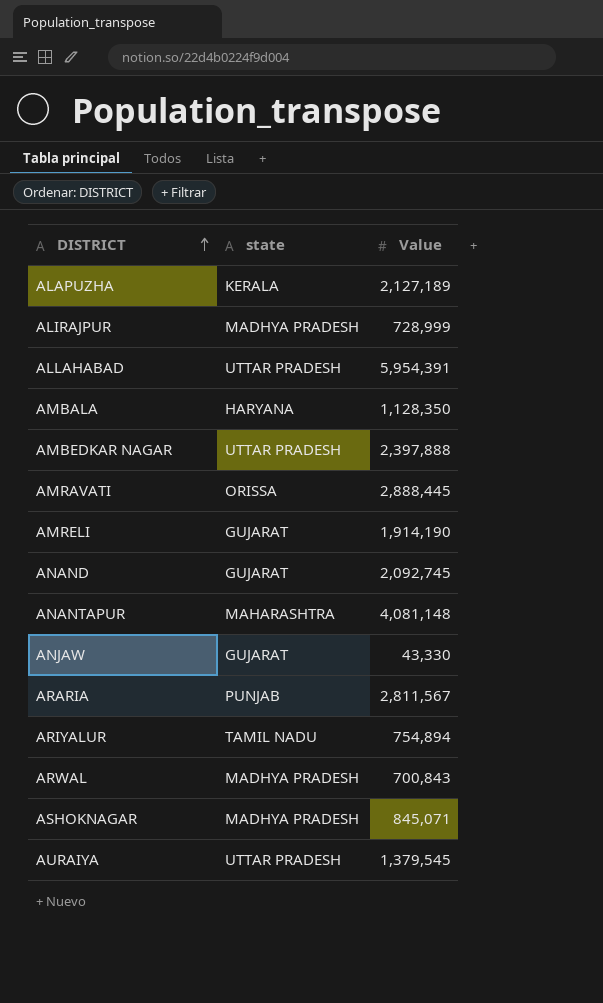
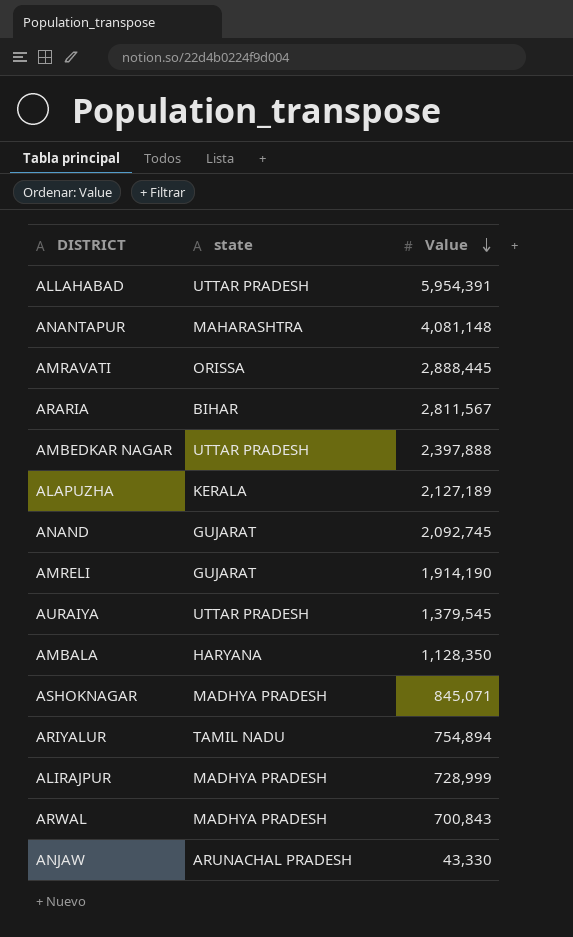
row order: DISTRICT ascending -> Value descending
ARARIA | state: PUNJAB -> BIHAR
ANJAW | state: GUJARAT -> ARUNACHAL PRADESH

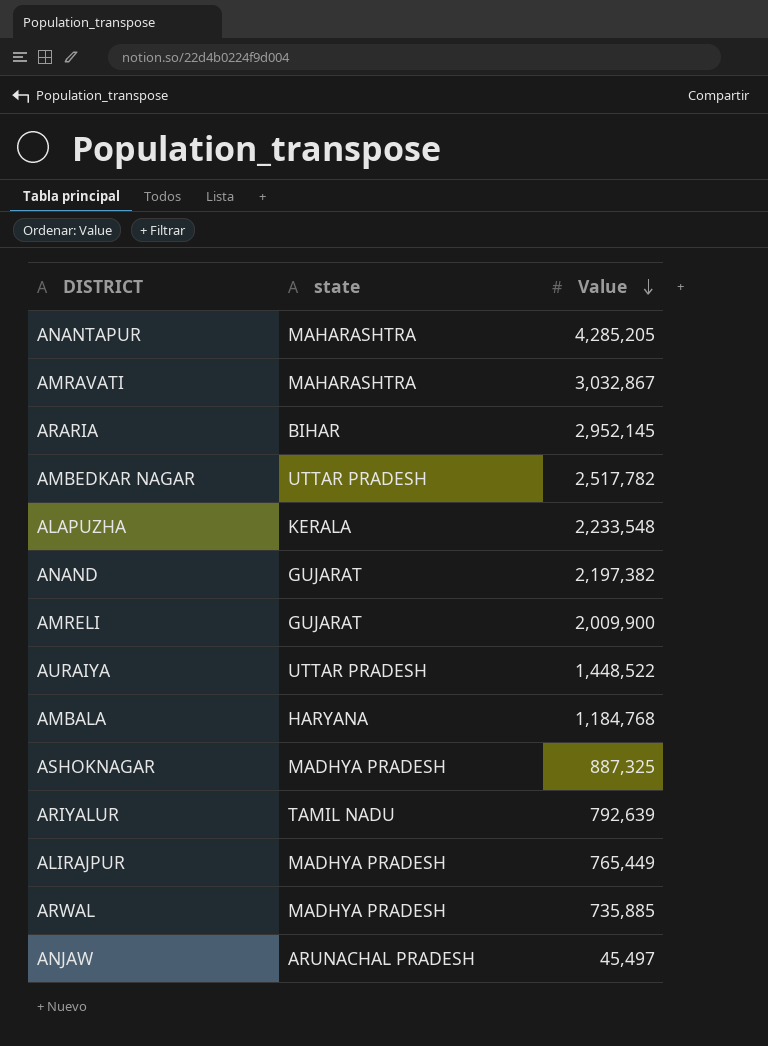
row ALLAHABAD: UTTAR PRADESH | 5,954,391 -> none
ANANTAPUR | Value: 4,081,148 -> 4,285,205
AMRAVATI | state: ORISSA -> MAHARASHTRA
AMRAVATI | Value: 2,888,445 -> 3,032,867
ARARIA | Value: 2,811,567 -> 2,952,145
AMBEDKAR NAGAR | Value: 2,397,888 -> 2,517,782
ALAPUZHA | Value: 2,127,189 -> 2,233,548
ANAND | Value: 2,092,745 -> 2,197,382
AMRELI | Value: 1,914,190 -> 2,009,900
AURAIYA | Value: 1,379,545 -> 1,448,522
AMBALA | Value: 1,128,350 -> 1,184,768
ASHOKNAGAR | Value: 845,071 -> 887,325
ARIYALUR | Value: 754,894 -> 792,639
ALIRAJPUR | Value: 728,999 -> 765,449
ARWAL | Value: 700,843 -> 735,885
ANJAW | Value: 43,330 -> 45,497

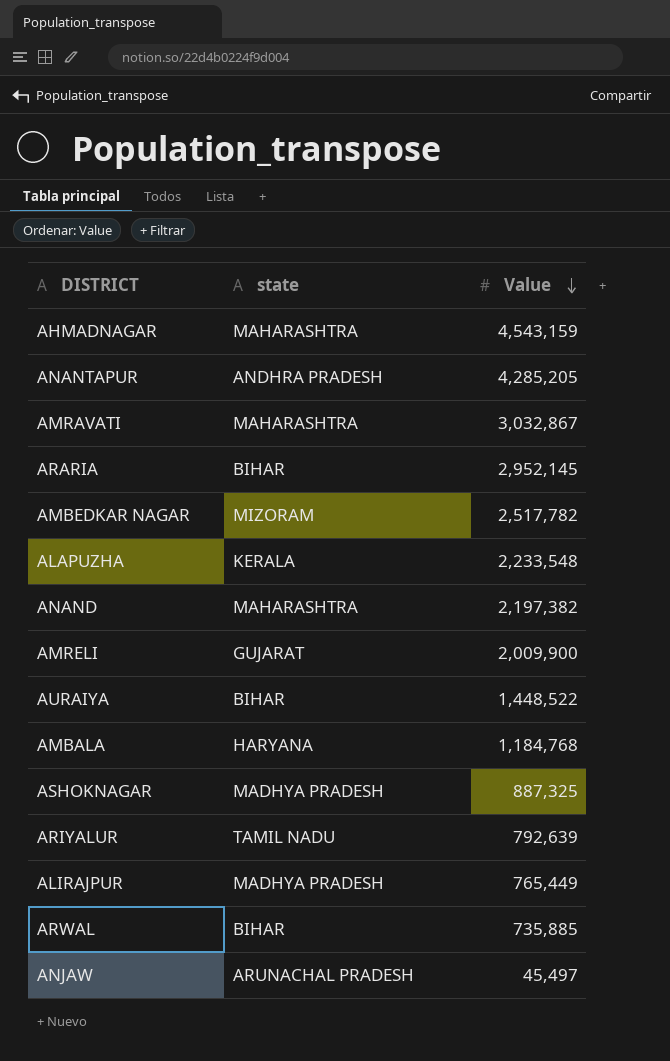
row AHMADNAGAR: none -> MAHARASHTRA | 4,543,159
ANANTAPUR | state: MAHARASHTRA -> ANDHRA PRADESH
AMBEDKAR NAGAR | state: UTTAR PRADESH -> MIZORAM
ANAND | state: GUJARAT -> MAHARASHTRA
AURAIYA | state: UTTAR PRADESH -> BIHAR
ARWAL | state: MADHYA PRADESH -> BIHAR

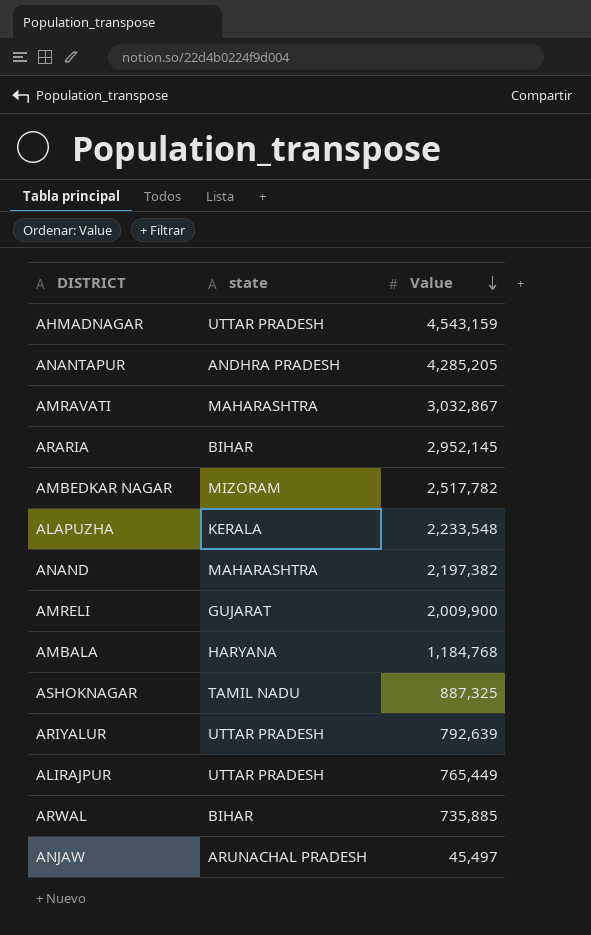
row AURAIYA: BIHAR | 1,448,522 -> none
AHMADNAGAR | state: MAHARASHTRA -> UTTAR PRADESH
ASHOKNAGAR | state: MADHYA PRADESH -> TAMIL NADU
ARIYALUR | state: TAMIL NADU -> UTTAR PRADESH
ALIRAJPUR | state: MADHYA PRADESH -> UTTAR PRADESH

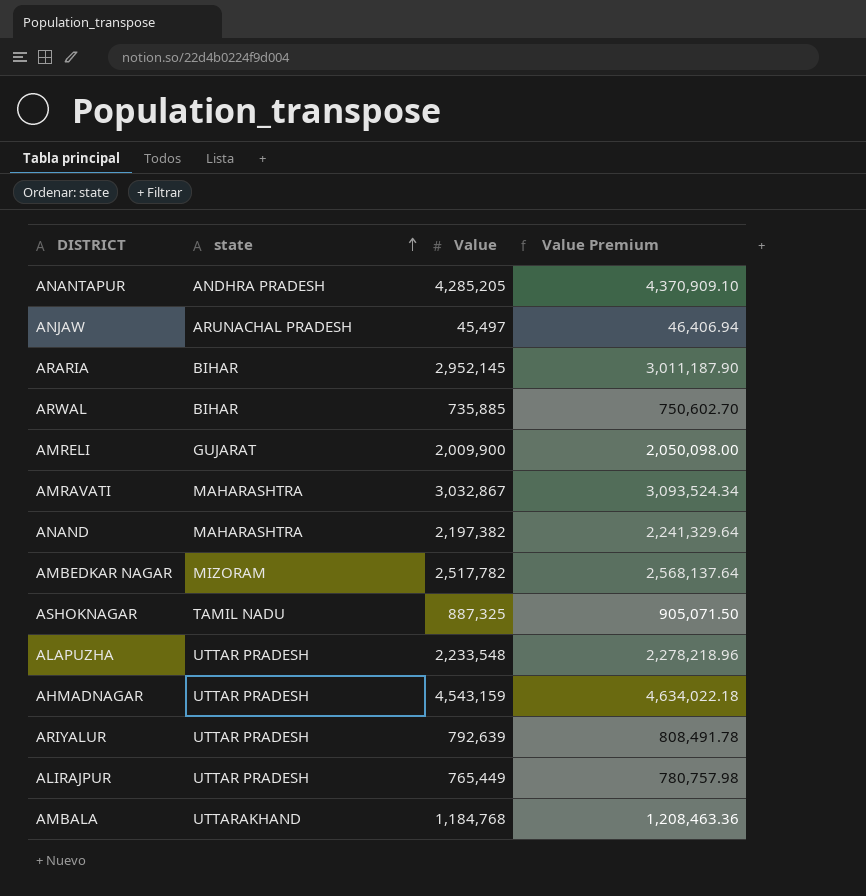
row order: Value descending -> state ascending
column Value Premium | formula: none -> [Value] * 1.02
ALAPUZHA | state: KERALA -> UTTAR PRADESH
AMBALA | state: HARYANA -> UTTARAKHAND

